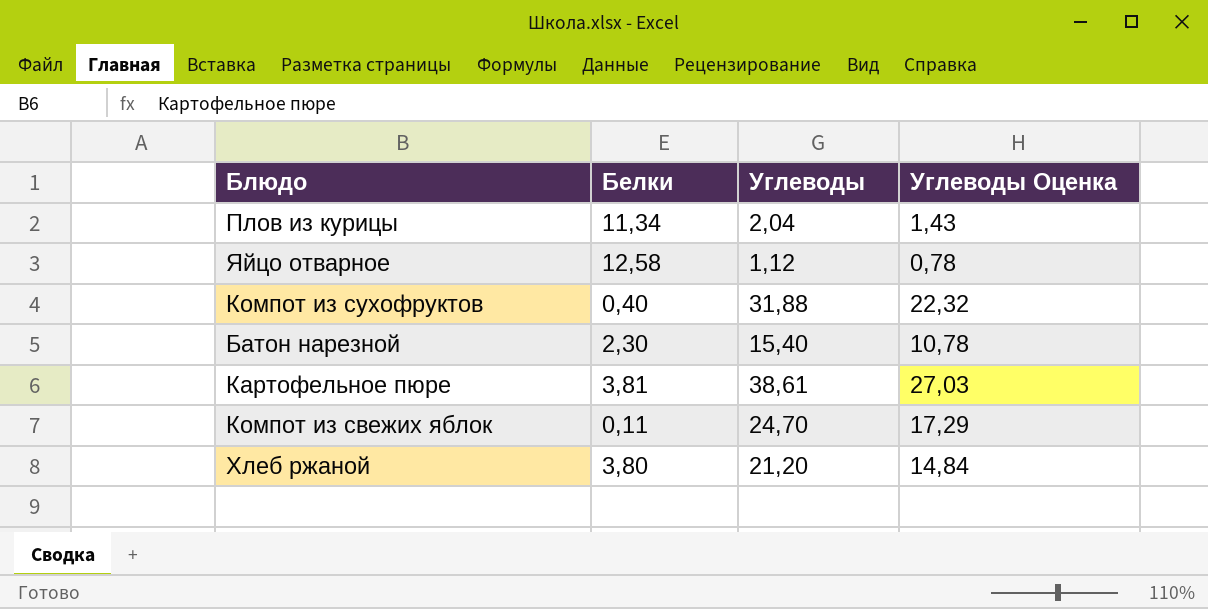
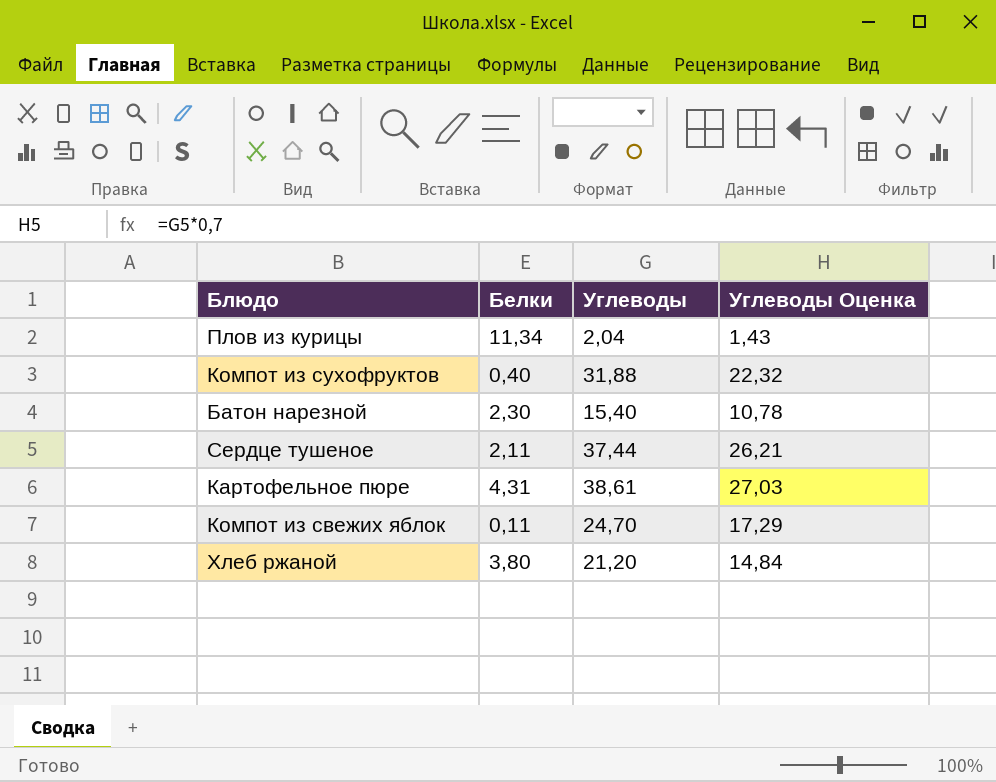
row Яйцо отварное: 12,58 | 1,12 | 0,78 -> none
row Сердце тушеное: none -> 2,11 | 37,44 | 26,21
Картофельное пюре | Белки: 3,81 -> 4,31

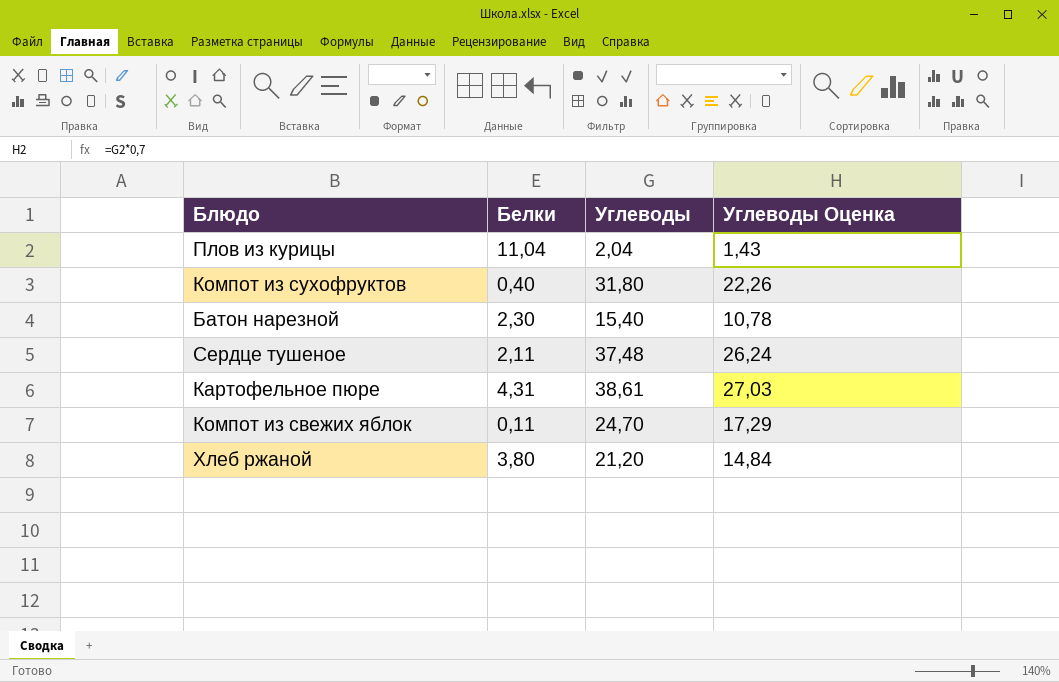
Плов из курицы | Белки: 11,34 -> 11,04
Компот из сухофруктов | Углеводы: 31,88 -> 31,80
Компот из сухофруктов | Углеводы Оценка: 22,32 -> 22,26
Сердце тушеное | Углеводы: 37,44 -> 37,48
Сердце тушеное | Углеводы Оценка: 26,21 -> 26,24

